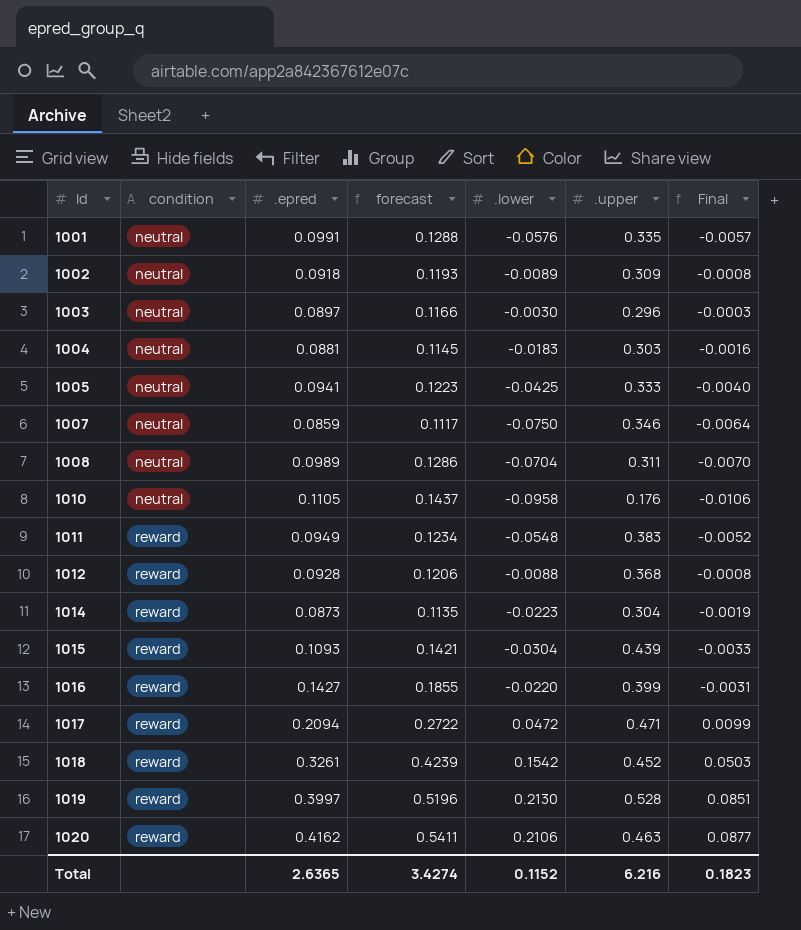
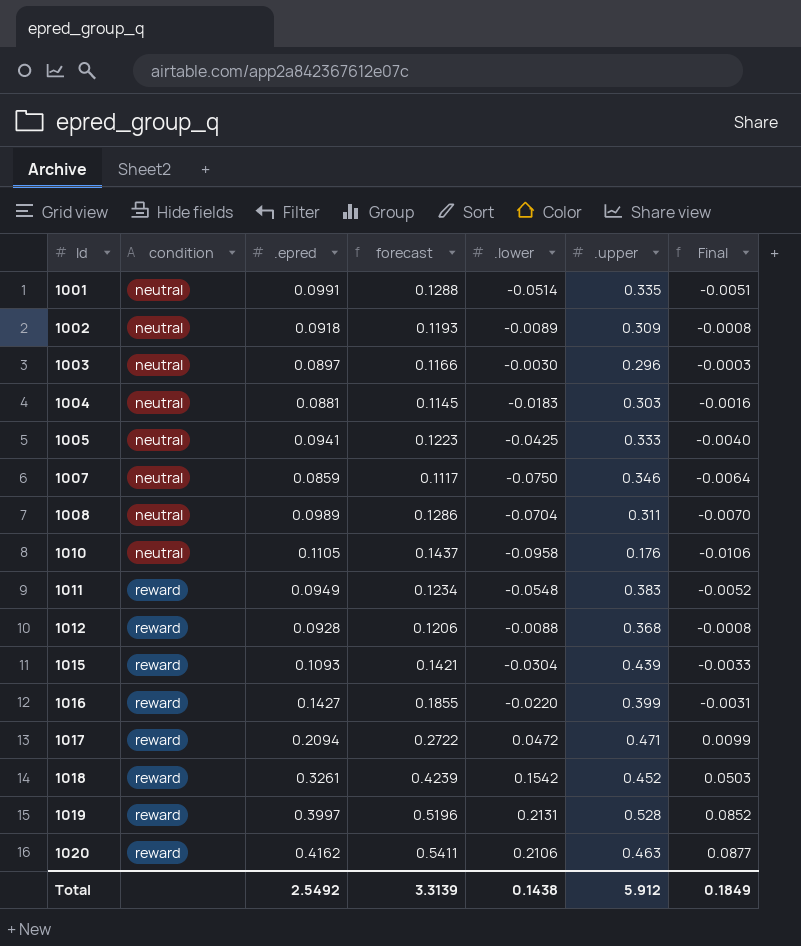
row 1014: reward | 0.0873 | 0.1135 | -0.0223 | 0.304 | -0.0019 -> none
1001 | .lower: -0.0576 -> -0.0514
1001 | Final: -0.0057 -> -0.0051
1019 | .lower: 0.2130 -> 0.2131
1019 | Final: 0.0851 -> 0.0852
Total | .epred: 2.6365 -> 2.5492
Total | forecast: 3.4274 -> 3.3139
Total | .lower: 0.1152 -> 0.1438
Total | .upper: 6.216 -> 5.912
Total | Final: 0.1823 -> 0.1849

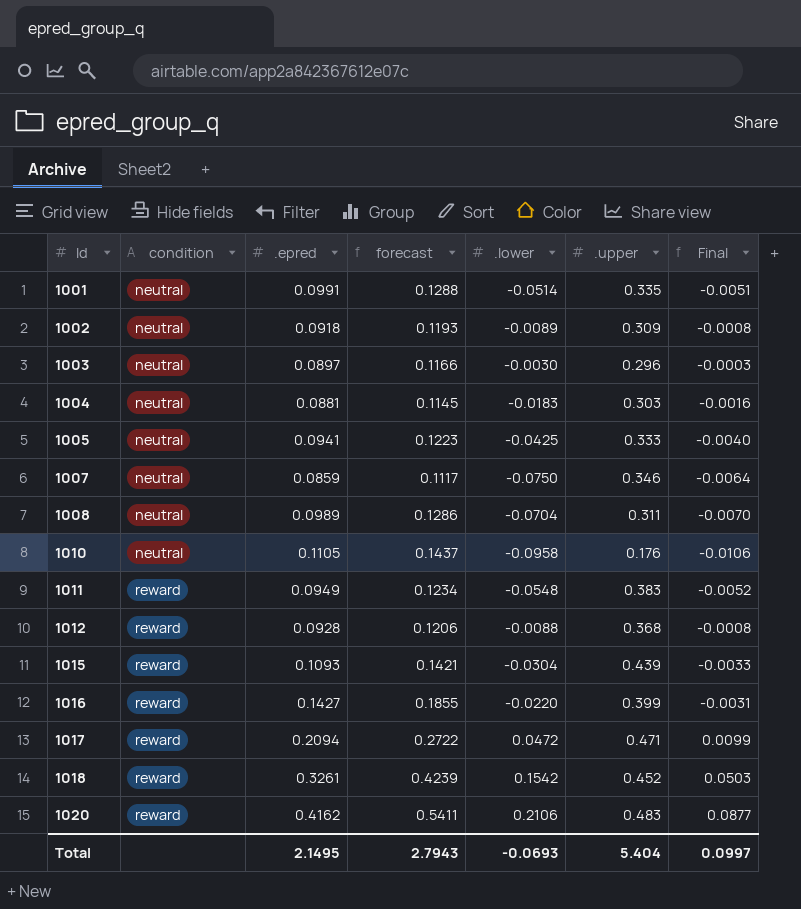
row 1019: reward | 0.3997 | 0.5196 | 0.2131 | 0.528 | 0.0852 -> none
1020 | .upper: 0.463 -> 0.483
Total | .epred: 2.5492 -> 2.1495
Total | forecast: 3.3139 -> 2.7943
Total | .lower: 0.1438 -> -0.0693
Total | .upper: 5.912 -> 5.404
Total | Final: 0.1849 -> 0.0997

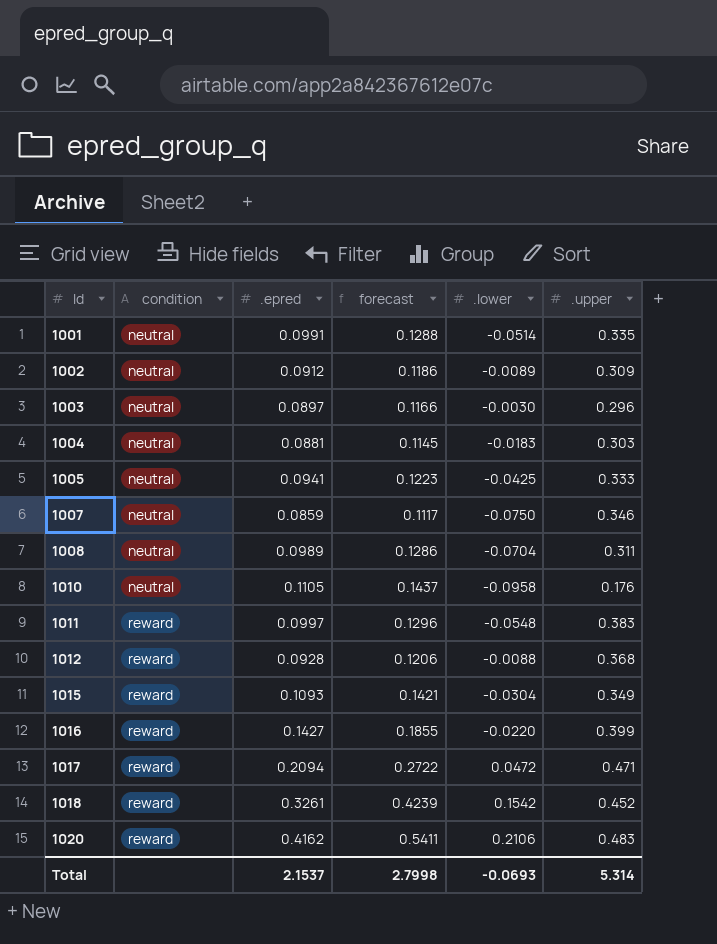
column Final | formula: [.epred] * [.lower] -> none
1002 | .epred: 0.0918 -> 0.0912
1002 | forecast: 0.1193 -> 0.1186
1011 | .epred: 0.0949 -> 0.0997
1011 | forecast: 0.1234 -> 0.1296
1015 | .upper: 0.439 -> 0.349
Total | .epred: 2.1495 -> 2.1537
Total | forecast: 2.7943 -> 2.7998
Total | .upper: 5.404 -> 5.314

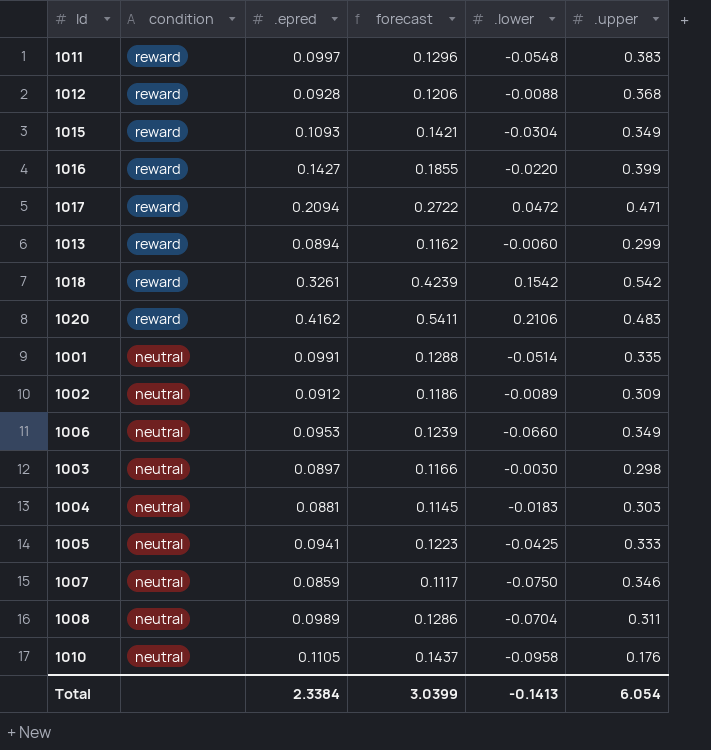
row order: Id ascending -> condition descending
row 1013: none -> reward | 0.0894 | 0.1162 | -0.0060 | 0.299
1018 | .upper: 0.452 -> 0.542
row 1006: none -> neutral | 0.0953 | 0.1239 | -0.0660 | 0.349
1003 | .upper: 0.296 -> 0.298
Total | .epred: 2.1537 -> 2.3384
Total | forecast: 2.7998 -> 3.0399
Total | .lower: -0.0693 -> -0.1413
Total | .upper: 5.314 -> 6.054

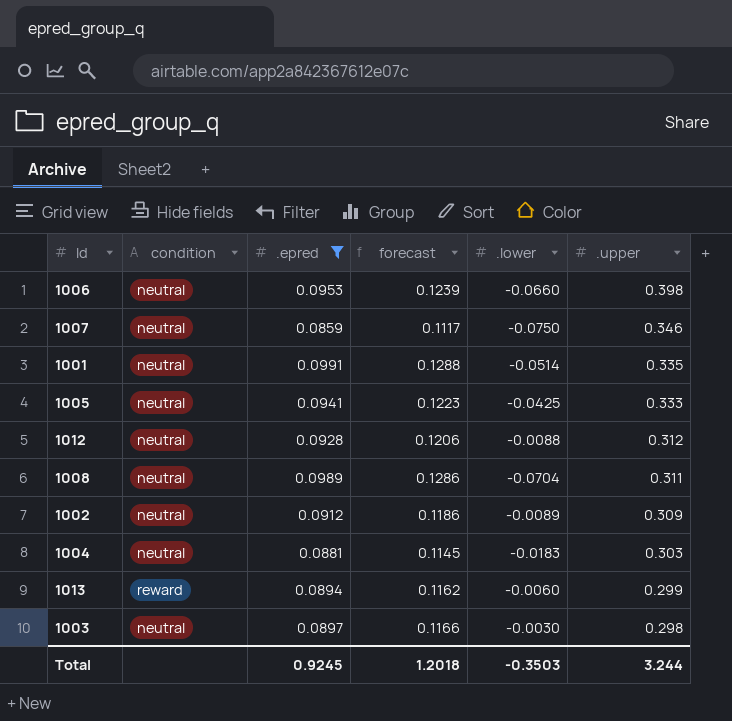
filter: none -> .epred <= 0.0991
row order: condition descending -> .upper descending
1006 | .upper: 0.349 -> 0.398
1012 | condition: reward -> neutral
1012 | .upper: 0.368 -> 0.312
Total | .epred: 2.3384 -> 0.9245
Total | forecast: 3.0399 -> 1.2018
Total | .lower: -0.1413 -> -0.3503
Total | .upper: 6.054 -> 3.244

